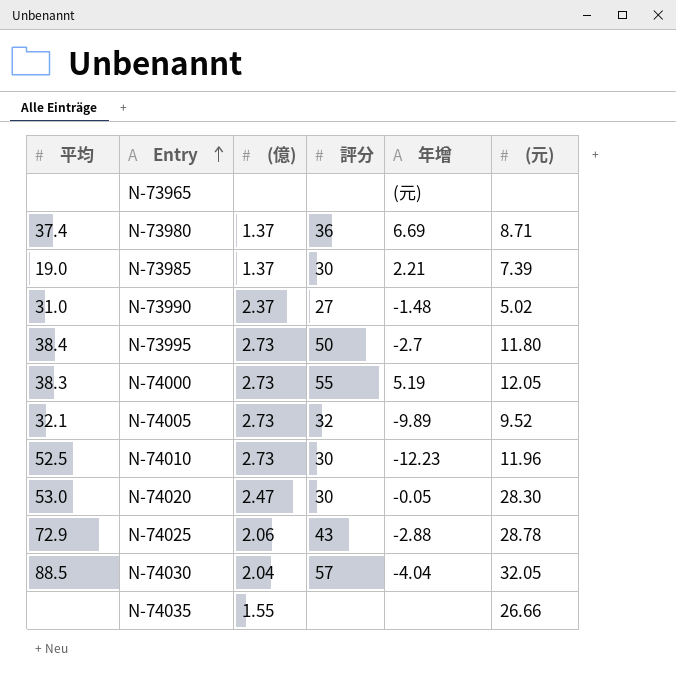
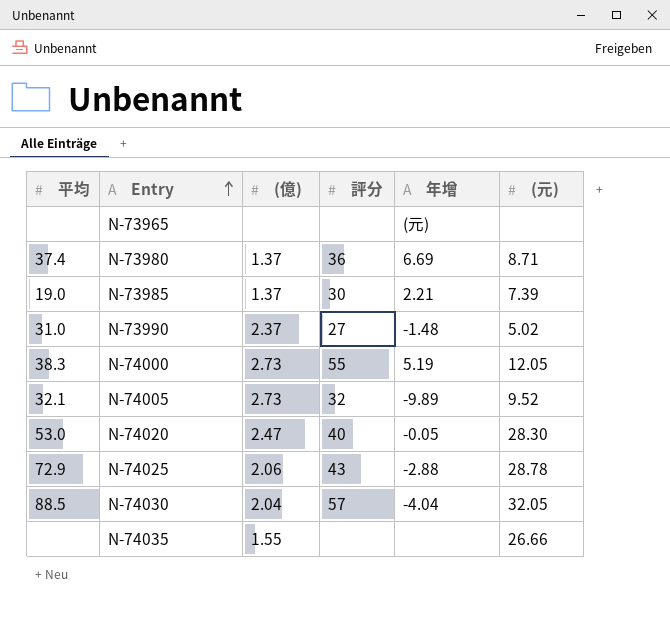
row N-73995: 38.4 | 2.73 | 50 | -2.7 | 11.80 -> none
row N-74010: 52.5 | 2.73 | 30 | -12.23 | 11.96 -> none
N-74020 | 評分: 30 -> 40

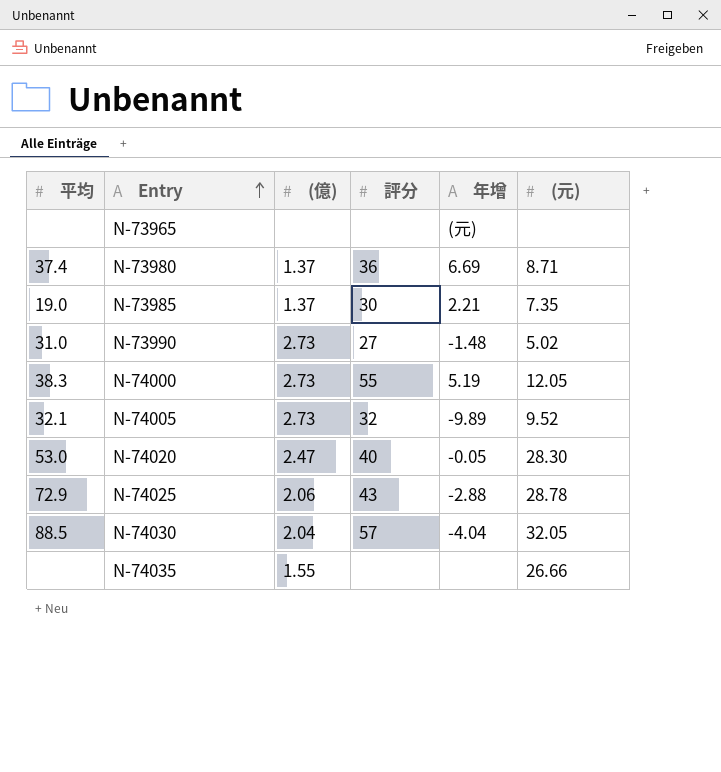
N-73985 | (元): 7.39 -> 7.35
N-73990 | (億): 2.37 -> 2.73

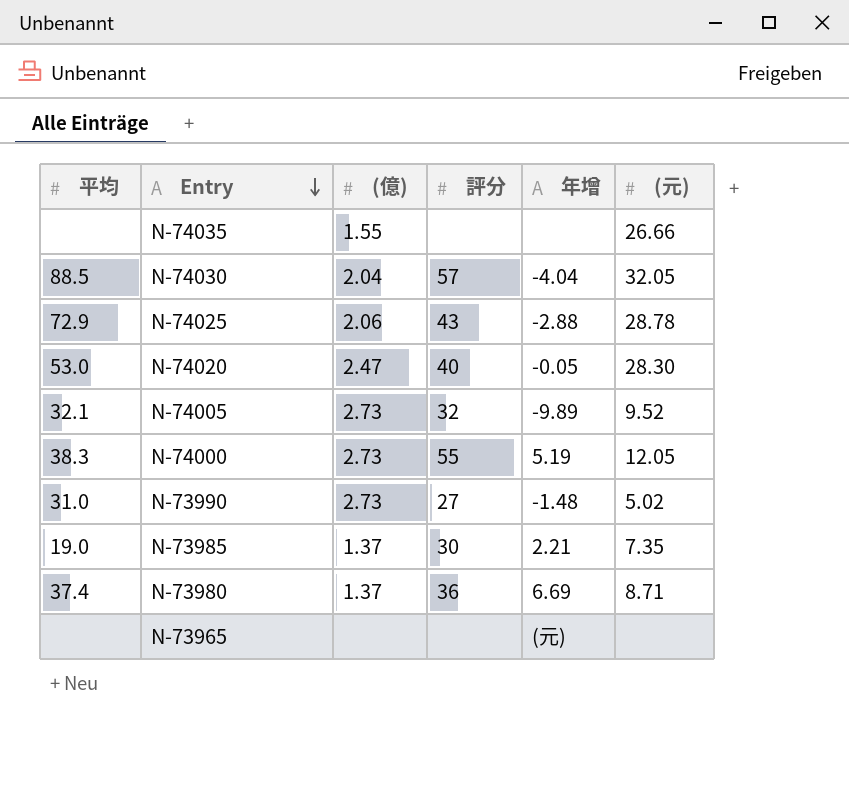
row order: Entry ascending -> Entry descending

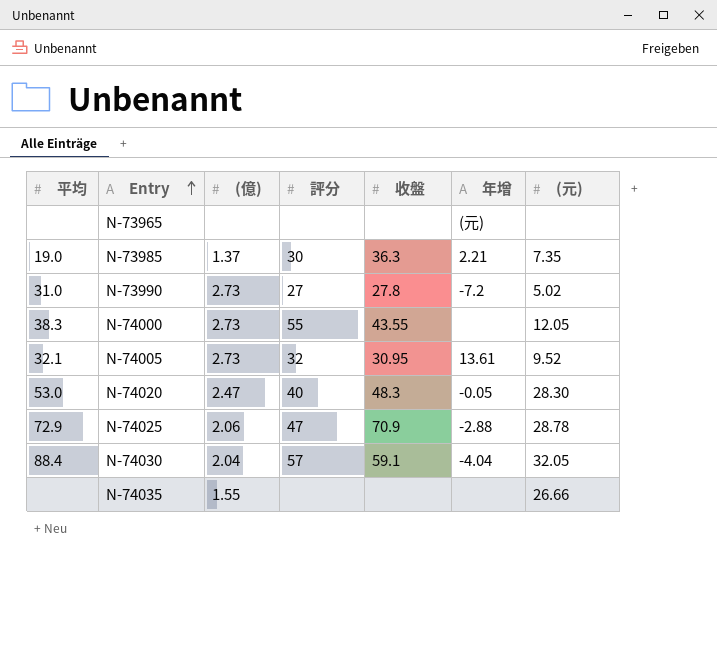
row order: Entry descending -> Entry ascending
column 收盤 | position: none -> 5
row N-73980: 37.4 | 1.37 | 36 | 6.69 | 8.71 -> none
N-73990 | 年增: -1.48 -> -7.2
N-74000 | 年增: 5.19 -> none
N-74005 | 年增: -9.89 -> 13.61
N-74025 | 評分: 43 -> 47
N-74030 | 平均: 88.5 -> 88.4

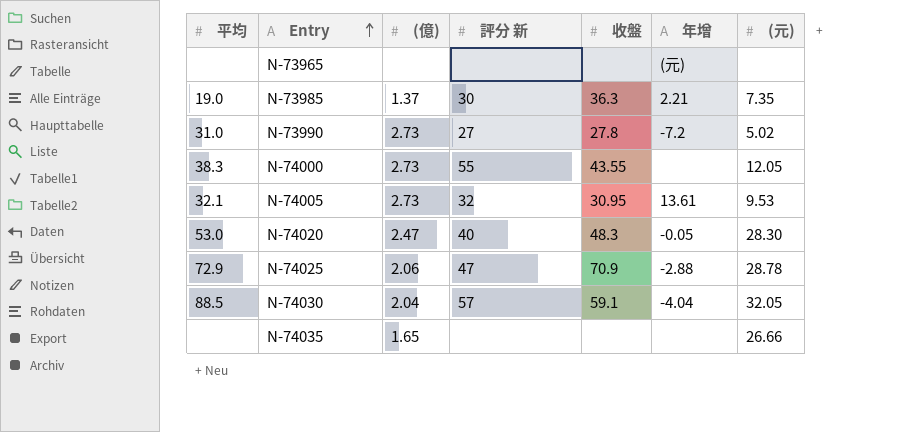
column name: 評分 -> 評分 新
N-74005 | (元): 9.52 -> 9.53
N-74030 | 平均: 88.4 -> 88.5
N-74035 | (億): 1.55 -> 1.65

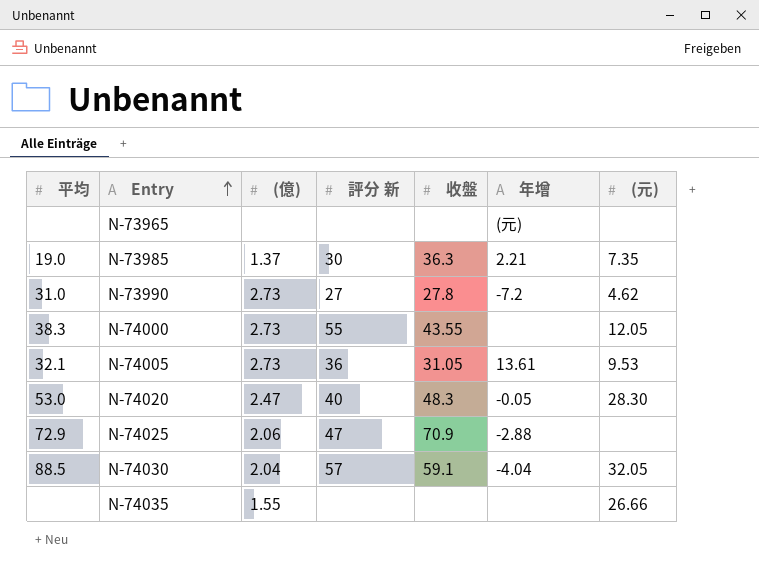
N-73990 | (元): 5.02 -> 4.62
N-74005 | 評分 新: 32 -> 36
N-74005 | 收盤: 30.95 -> 31.05
N-74025 | (元): 28.78 -> none
N-74035 | (億): 1.65 -> 1.55

